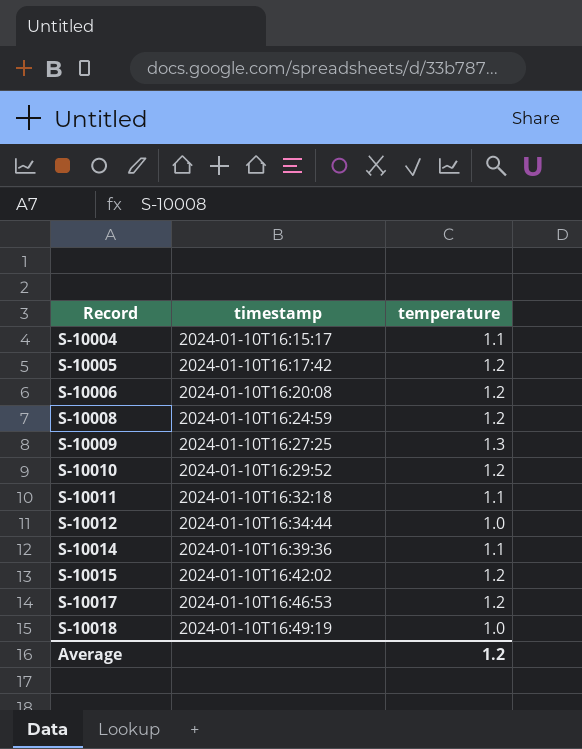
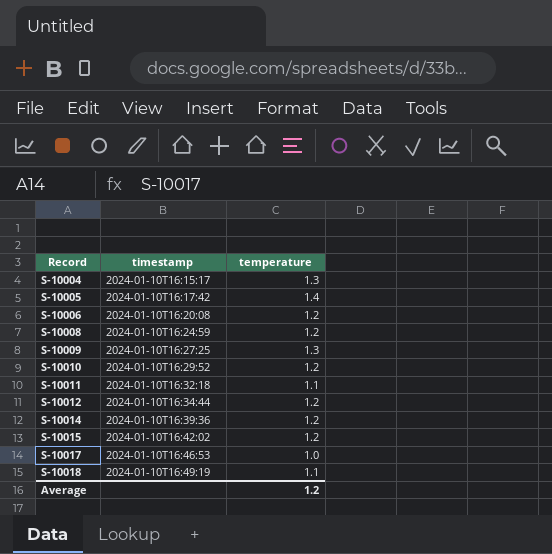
S-10004 | temperature: 1.1 -> 1.3
S-10005 | temperature: 1.2 -> 1.4
S-10012 | temperature: 1.0 -> 1.2
S-10014 | temperature: 1.1 -> 1.2
S-10017 | temperature: 1.2 -> 1.0
S-10018 | temperature: 1.0 -> 1.1

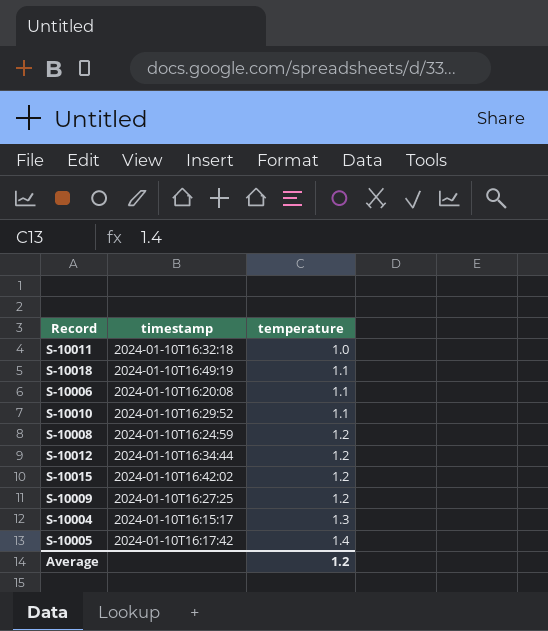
row order: Record ascending -> temperature ascending
row S-10014: 2024-01-10T16:39:36 | 1.2 -> none
row S-10017: 2024-01-10T16:46:53 | 1.0 -> none
S-10011 | temperature: 1.1 -> 1.0
S-10006 | temperature: 1.2 -> 1.1
S-10010 | temperature: 1.2 -> 1.1
S-10009 | temperature: 1.3 -> 1.2

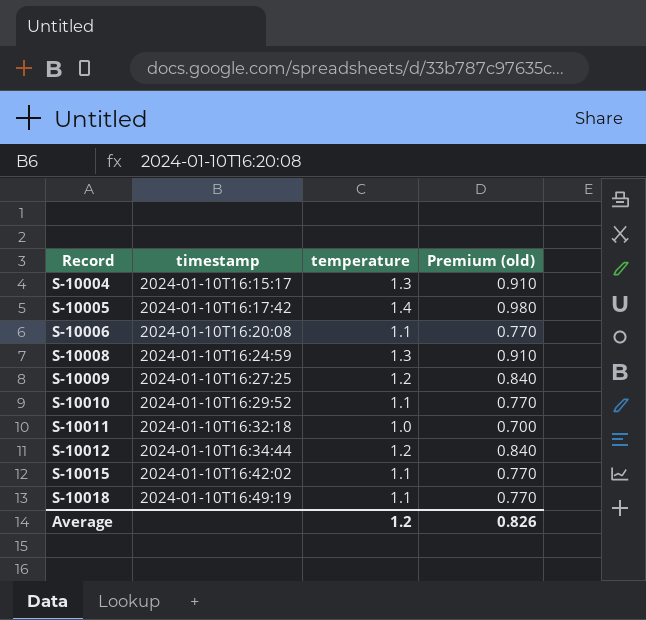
row order: temperature ascending -> Record ascending
column Premium (old) | formula: none -> [temperature] * 0.7
S-10008 | temperature: 1.2 -> 1.3
S-10015 | temperature: 1.2 -> 1.1

